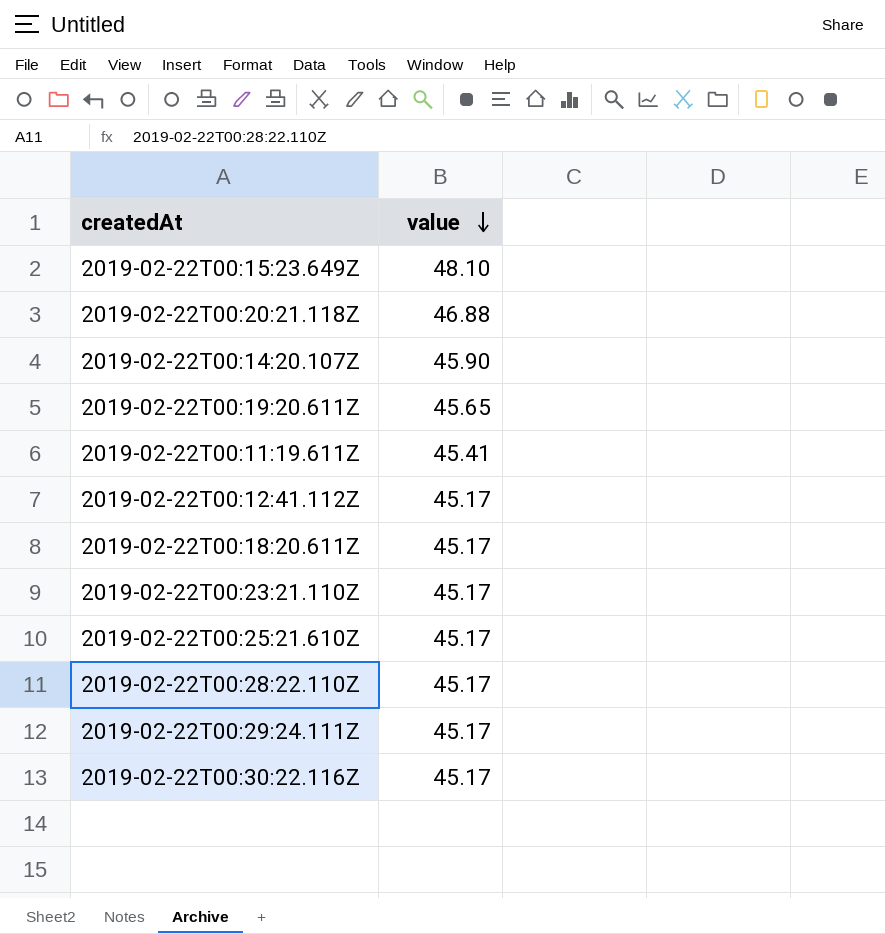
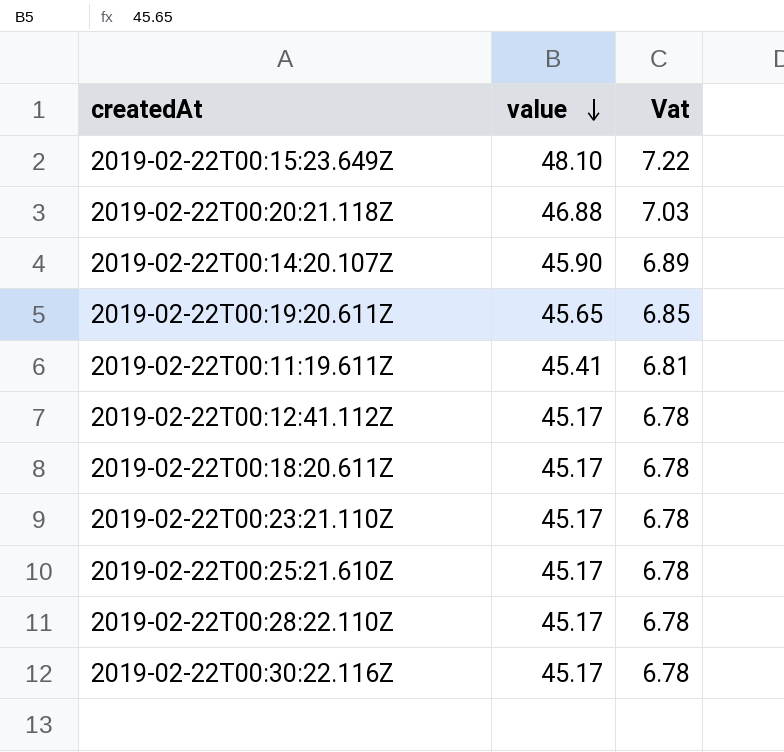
column Vat | formula: none -> [value] * 0.15
row 2019-02-22T00:29:24.111Z: 45.17 -> none

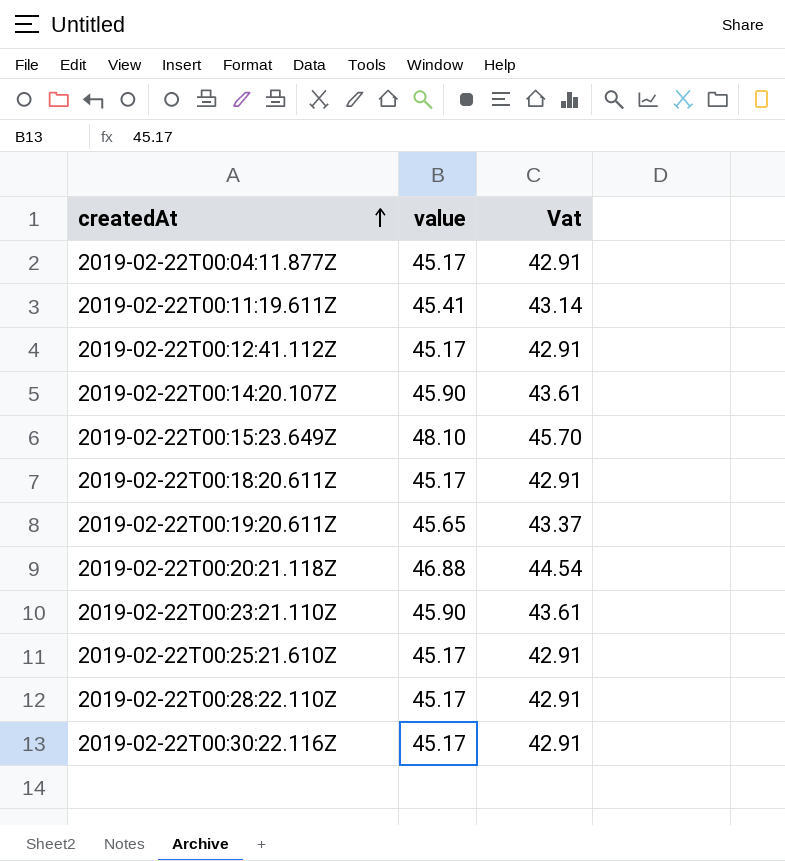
row order: value descending -> createdAt ascending
column Vat | formula: [value] * 0.15 -> [value] * 0.95
row 2019-02-22T00:04:11.877Z: none -> 45.17 | 42.91
2019-02-22T00:23:21.110Z | value: 45.17 -> 45.90

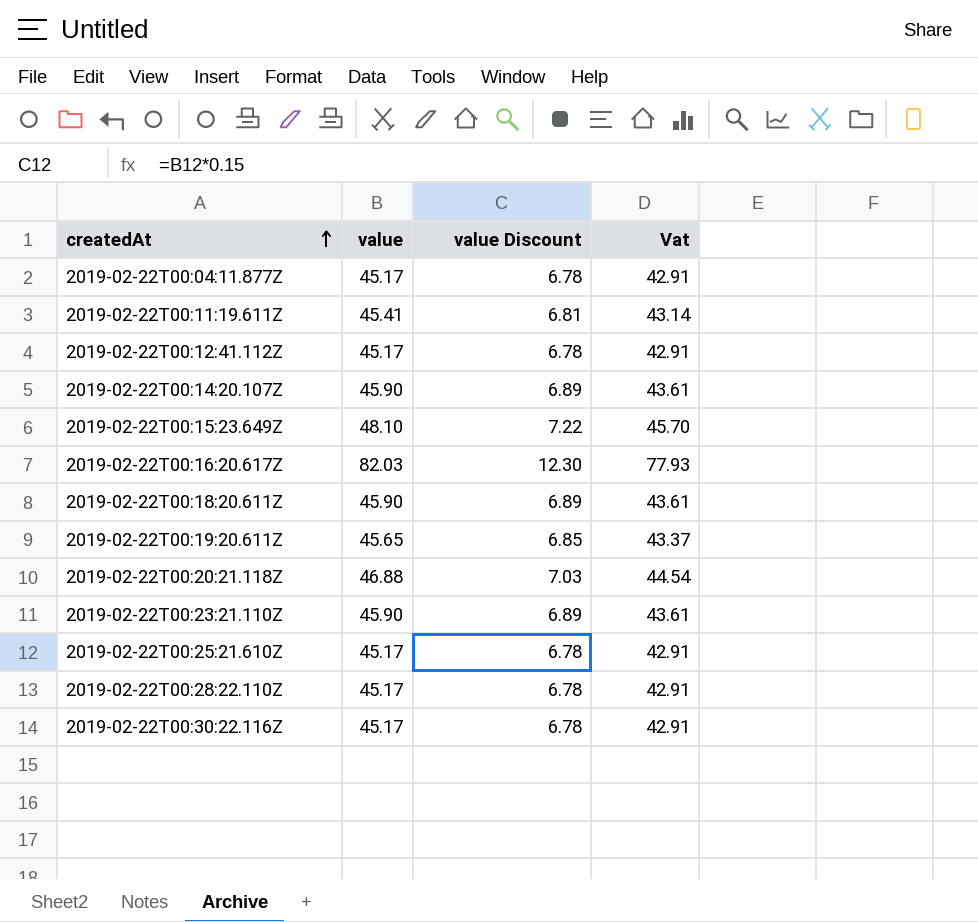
column value Discount | formula: none -> [value] * 0.15
row 2019-02-22T00:16:20.617Z: none -> 82.03 | 12.30 | 77.93
2019-02-22T00:18:20.611Z | value: 45.17 -> 45.90
2019-02-22T00:18:20.611Z | Vat: 42.91 -> 43.61

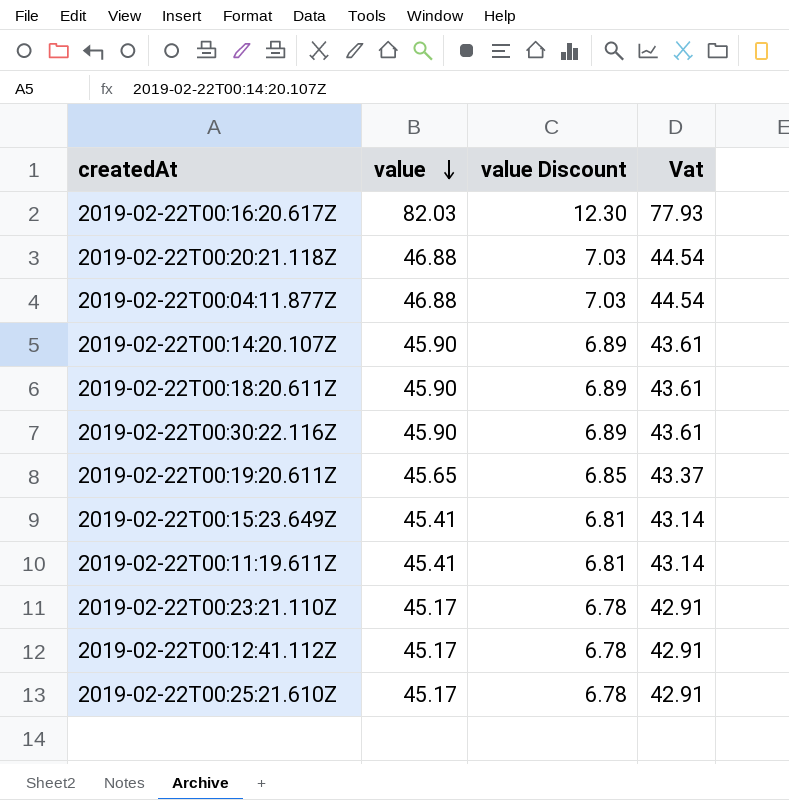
row order: createdAt ascending -> value descending
row 2019-02-22T00:28:22.110Z: 45.17 | 6.78 | 42.91 -> none
2019-02-22T00:04:11.877Z | value: 45.17 -> 46.88
2019-02-22T00:04:11.877Z | value Discount: 6.78 -> 7.03
2019-02-22T00:04:11.877Z | Vat: 42.91 -> 44.54
2019-02-22T00:30:22.116Z | value: 45.17 -> 45.90
2019-02-22T00:30:22.116Z | value Discount: 6.78 -> 6.89
2019-02-22T00:30:22.116Z | Vat: 42.91 -> 43.61
2019-02-22T00:15:23.649Z | value: 48.10 -> 45.41
2019-02-22T00:15:23.649Z | value Discount: 7.22 -> 6.81
2019-02-22T00:15:23.649Z | Vat: 45.70 -> 43.14
2019-02-22T00:23:21.110Z | value: 45.90 -> 45.17
2019-02-22T00:23:21.110Z | value Discount: 6.89 -> 6.78
2019-02-22T00:23:21.110Z | Vat: 43.61 -> 42.91

